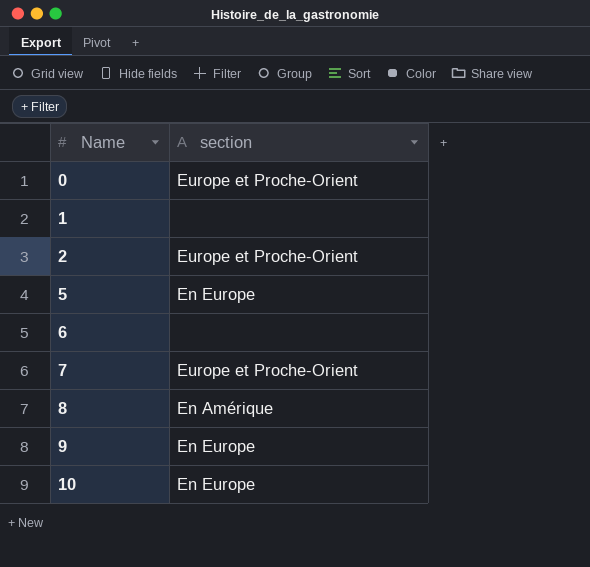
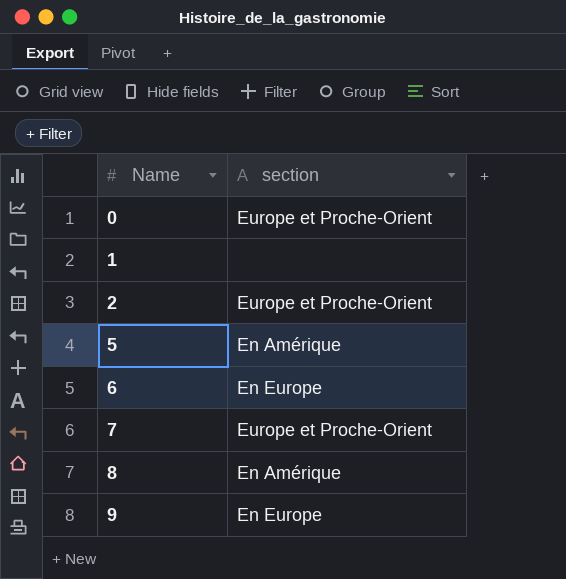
row 10: En Europe -> none
5 | section: En Europe -> En Amérique
6 | section: none -> En Europe

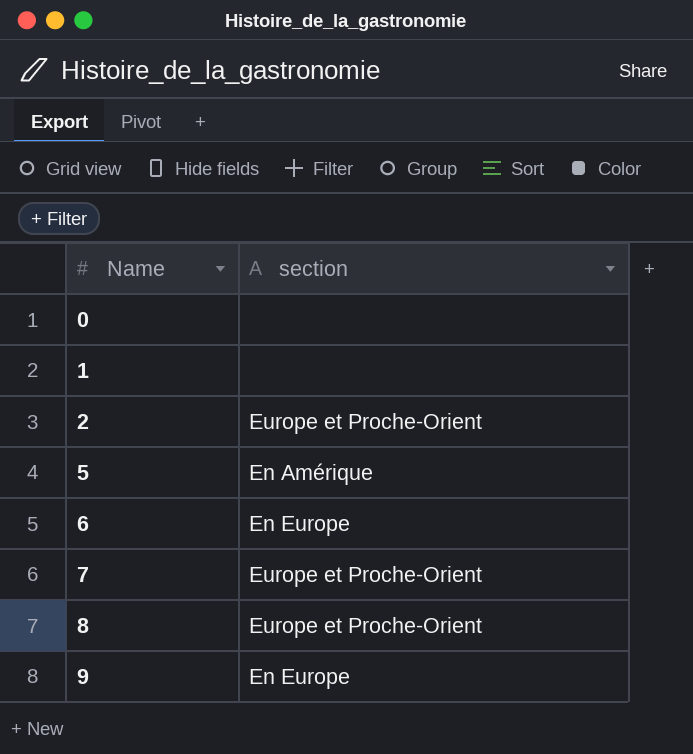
0 | section: Europe et Proche-Orient -> none
8 | section: En Amérique -> Europe et Proche-Orient

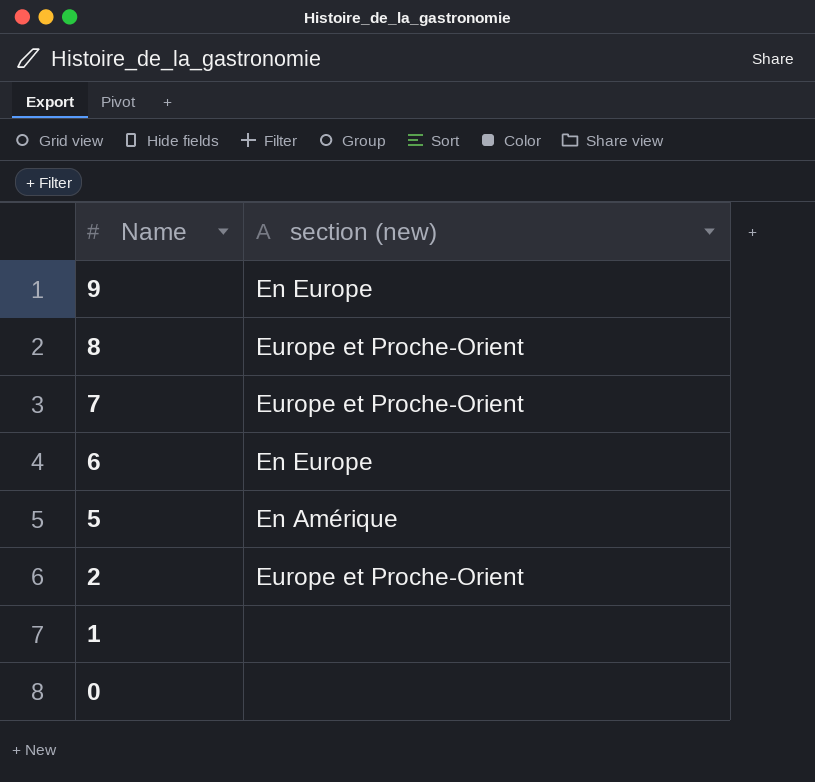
row order: Name ascending -> Name descending
column name: section -> section (new)

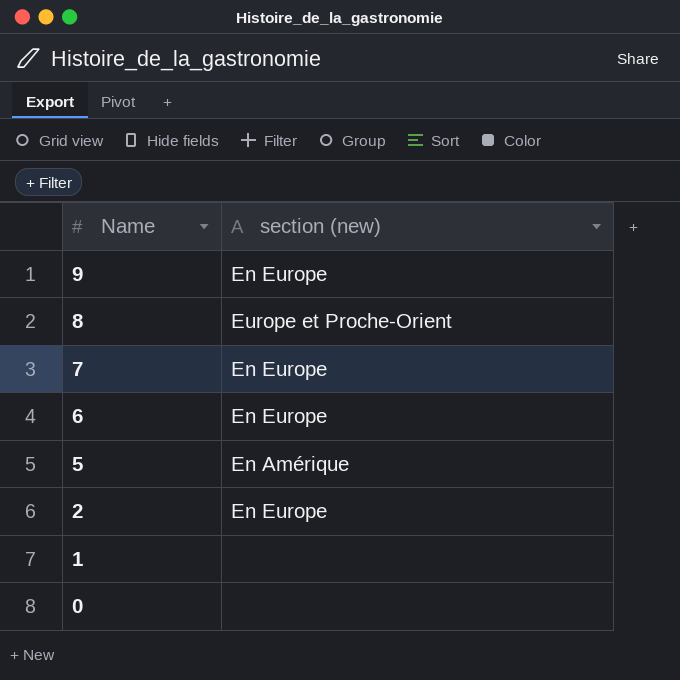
7 | section (new): Europe et Proche-Orient -> En Europe
2 | section (new): Europe et Proche-Orient -> En Europe

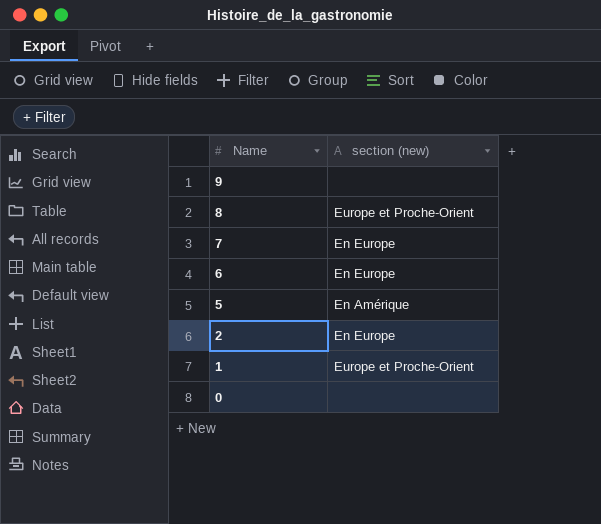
9 | section (new): En Europe -> none
1 | section (new): none -> Europe et Proche-Orient

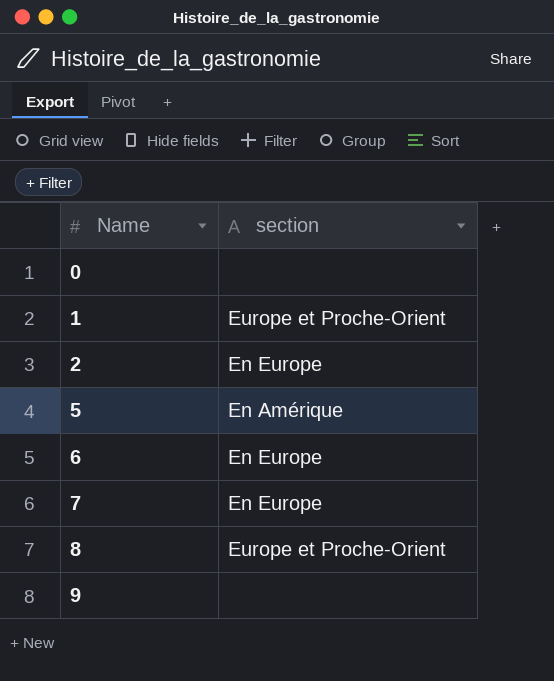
row order: Name descending -> Name ascending
column name: section (new) -> section

